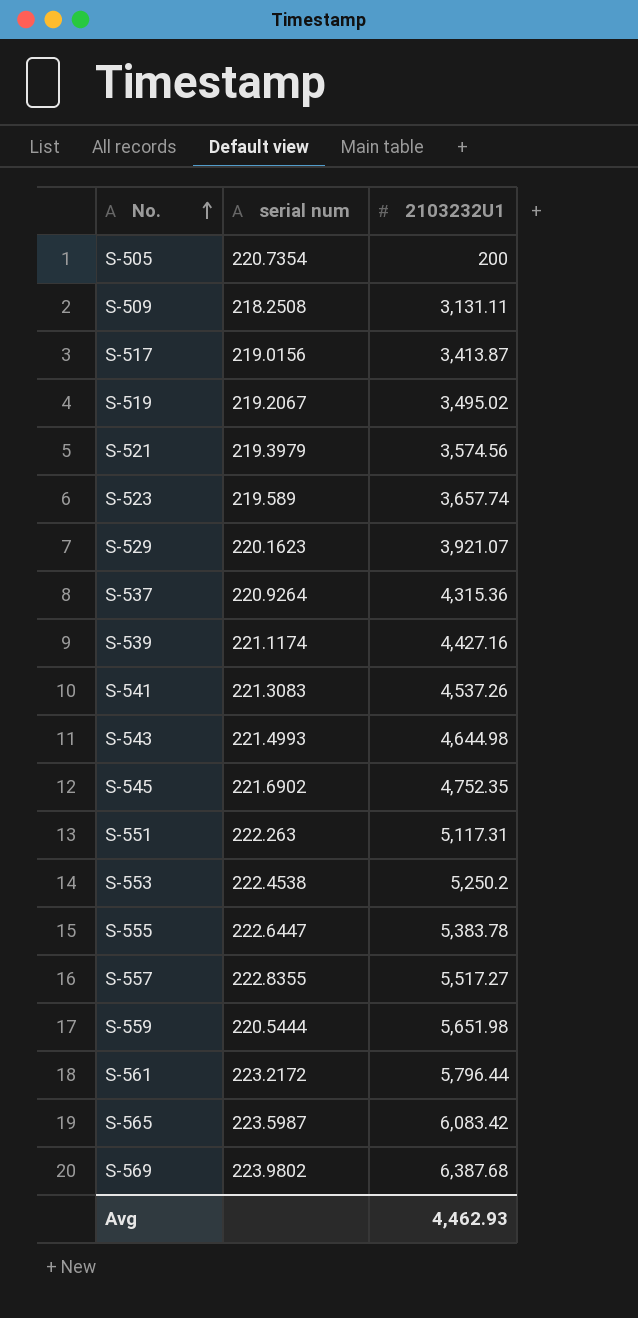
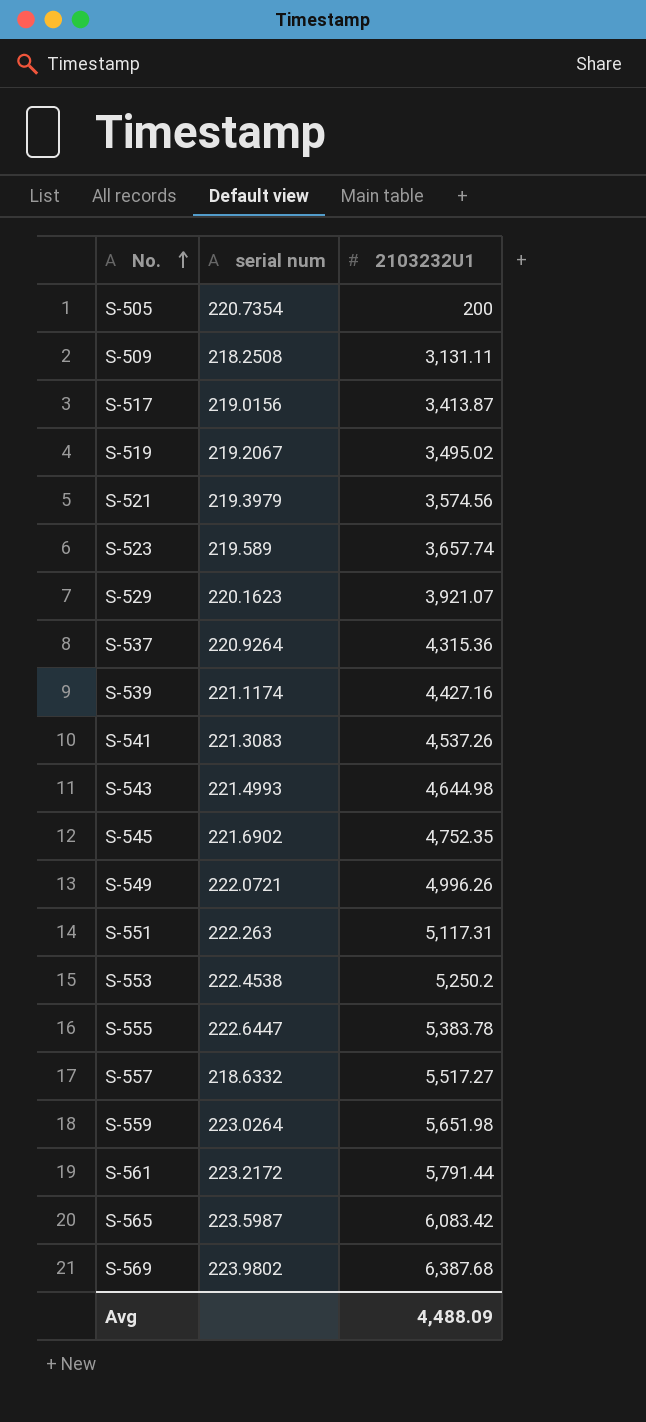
row S-549: none -> 222.0721 | 4,996.26
S-557 | serial num: 222.8355 -> 218.6332
S-559 | serial num: 220.5444 -> 223.0264
S-561 | 2103232U1: 5,796.44 -> 5,791.44
Avg | 2103232U1: 4,462.93 -> 4,488.09

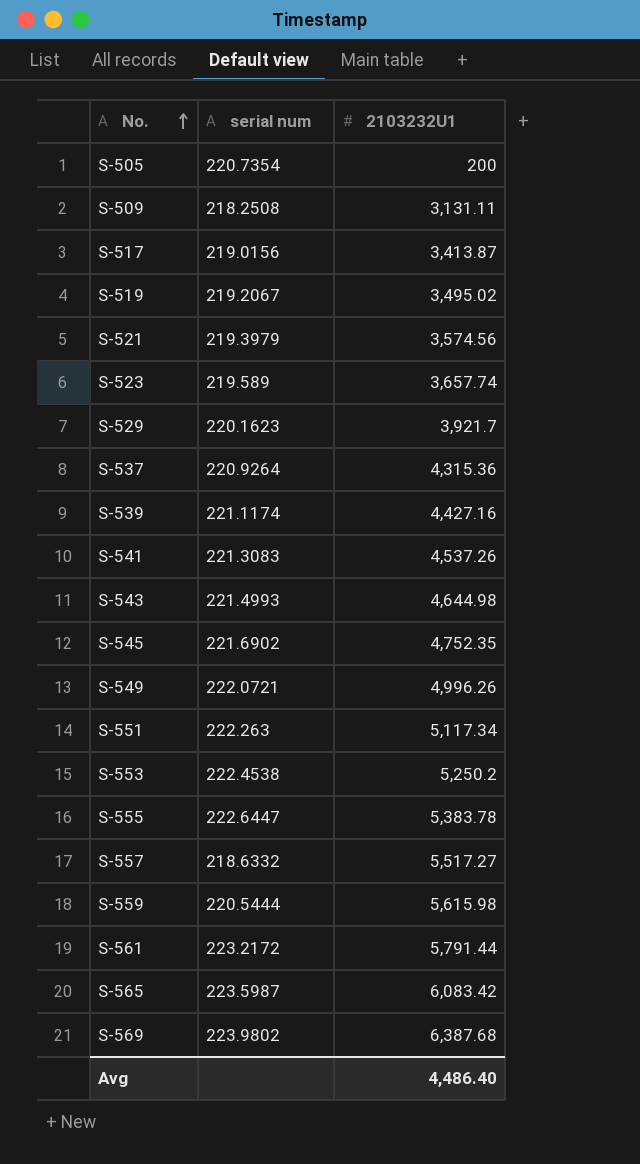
S-529 | 2103232U1: 3,921.07 -> 3,921.7
S-551 | 2103232U1: 5,117.31 -> 5,117.34
S-559 | serial num: 223.0264 -> 220.5444
S-559 | 2103232U1: 5,651.98 -> 5,615.98
Avg | 2103232U1: 4,488.09 -> 4,486.40

